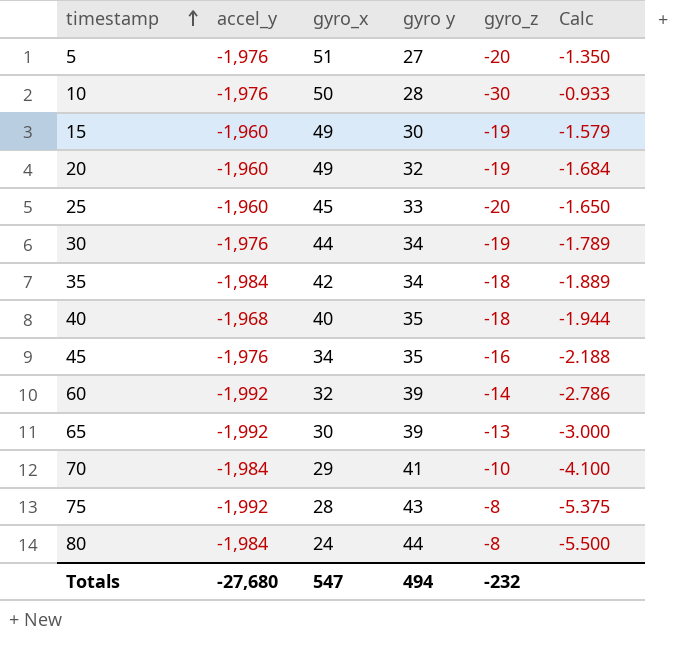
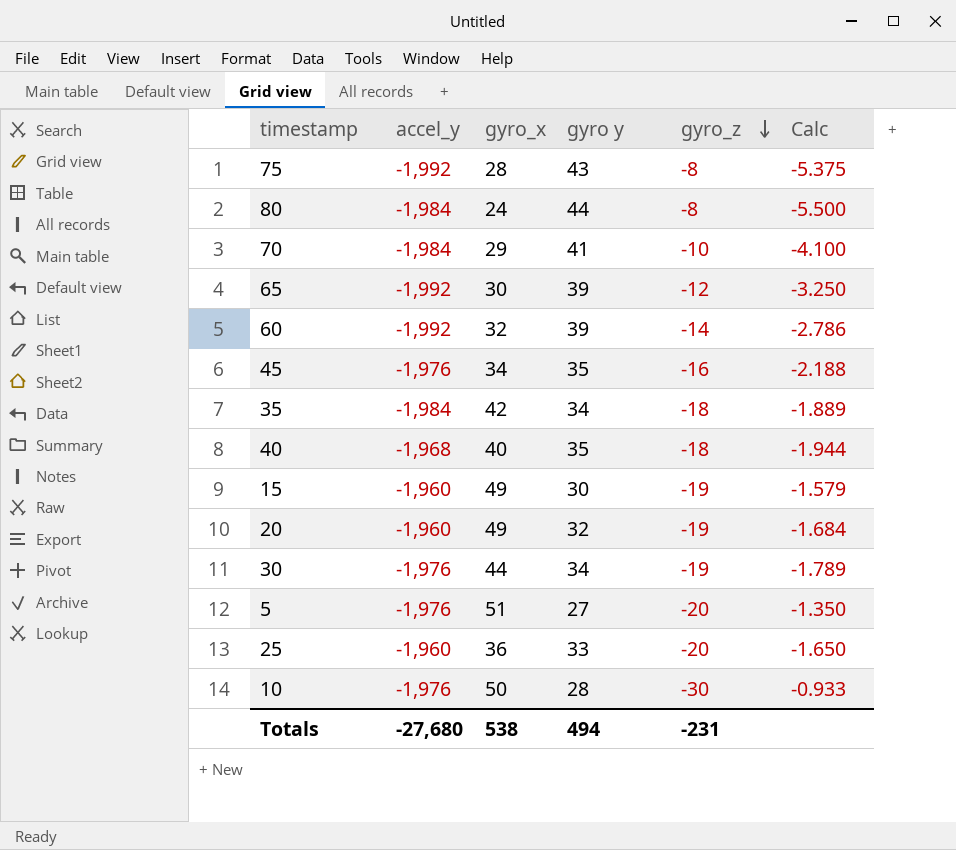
row order: timestamp ascending -> gyro_z descending
65 | gyro_z: -13 -> -12
65 | Calc: -3.000 -> -3.250
25 | gyro_x: 45 -> 36
Totals | gyro_x: 547 -> 538
Totals | gyro_z: -232 -> -231

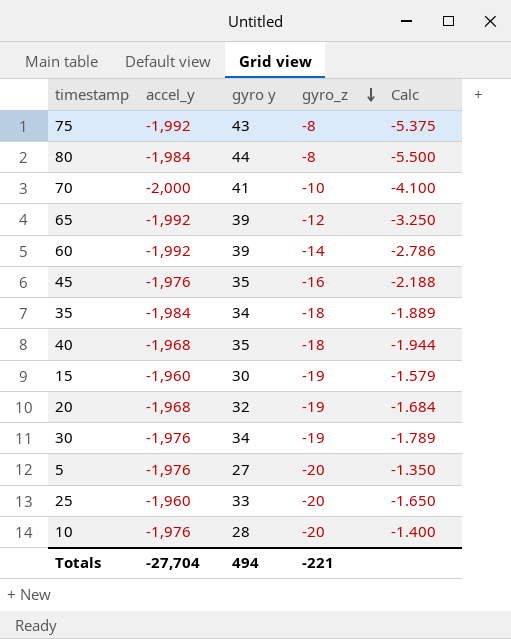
column gyro_x | position: 3 -> none
70 | accel_y: -1,984 -> -2,000
20 | accel_y: -1,960 -> -1,968
10 | gyro_z: -30 -> -20
10 | Calc: -0.933 -> -1.400
Totals | accel_y: -27,680 -> -27,704
Totals | gyro_z: -231 -> -221

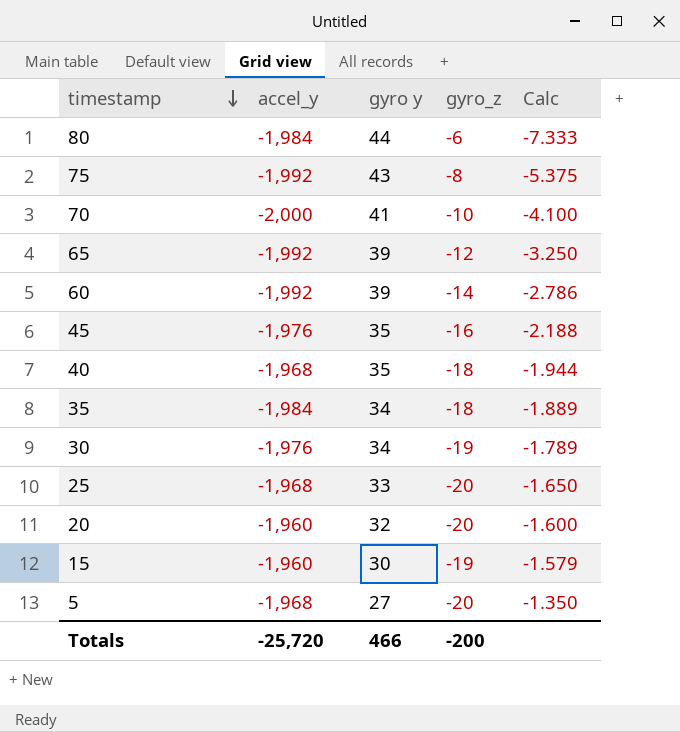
row order: gyro_z descending -> timestamp descending
row 10: -1,976 | 28 | -20 | -1.400 -> none
80 | gyro_z: -8 -> -6
80 | Calc: -5.500 -> -7.333
25 | accel_y: -1,960 -> -1,968
20 | accel_y: -1,968 -> -1,960
20 | gyro_z: -19 -> -20
20 | Calc: -1.684 -> -1.600
5 | accel_y: -1,976 -> -1,968
Totals | accel_y: -27,704 -> -25,720
Totals | gyro y: 494 -> 466
Totals | gyro_z: -221 -> -200

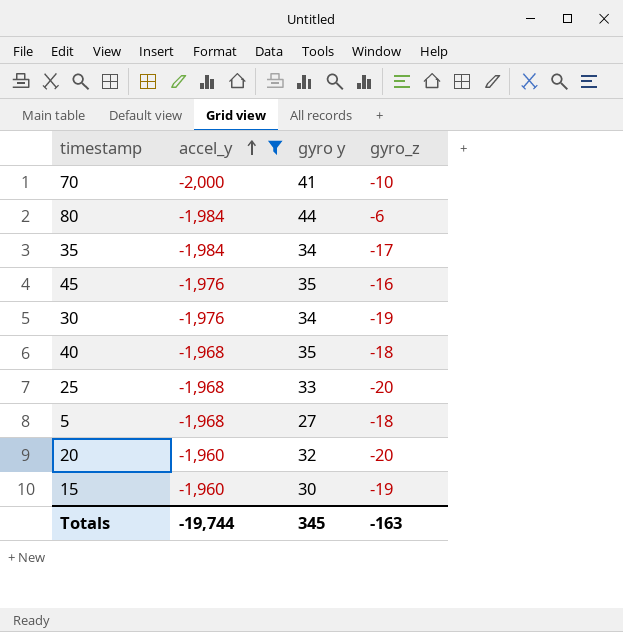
filter: none -> accel_y != -1,992
row order: timestamp descending -> accel_y ascending
column Calc | formula: [gyro y] / [gyro_z] -> none
35 | gyro_z: -18 -> -17
5 | gyro_z: -20 -> -18
Totals | accel_y: -25,720 -> -19,744
Totals | gyro y: 466 -> 345
Totals | gyro_z: -200 -> -163

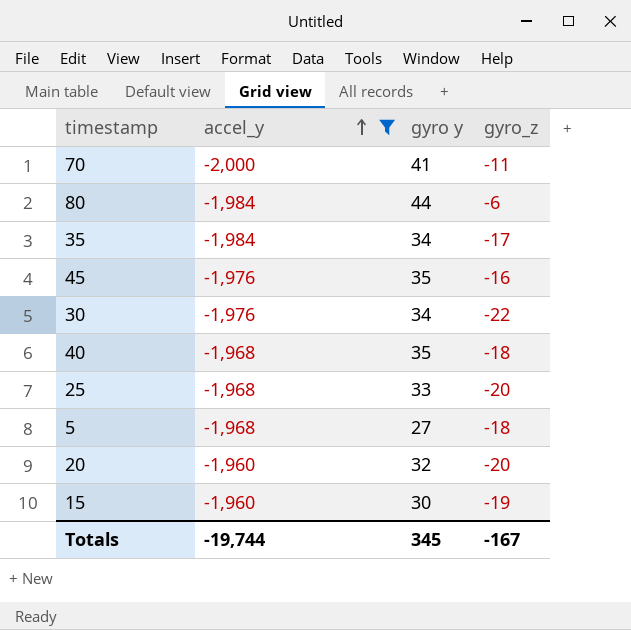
70 | gyro_z: -10 -> -11
30 | gyro_z: -19 -> -22
Totals | gyro_z: -163 -> -167

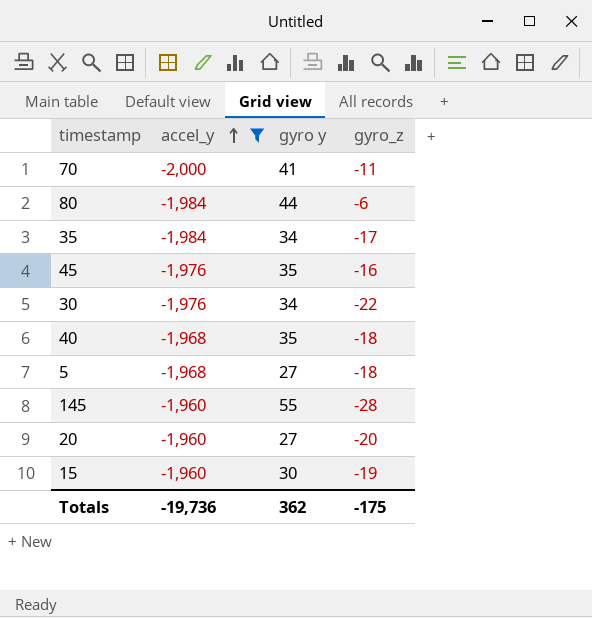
row 25: -1,968 | 33 | -20 -> none
row 145: none -> -1,960 | 55 | -28
20 | gyro y: 32 -> 27
Totals | accel_y: -19,744 -> -19,736
Totals | gyro y: 345 -> 362
Totals | gyro_z: -167 -> -175

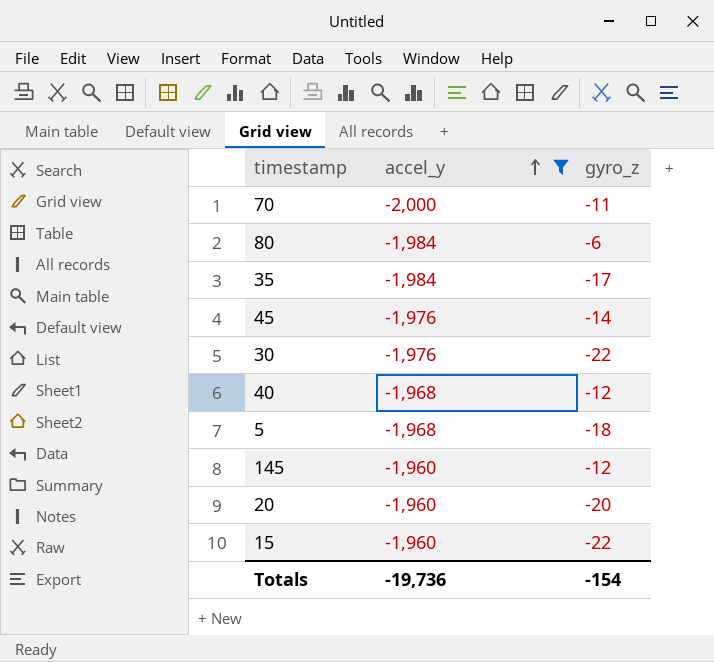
column gyro y | position: 3 -> none
45 | gyro_z: -16 -> -14
40 | gyro_z: -18 -> -12
145 | gyro_z: -28 -> -12
15 | gyro_z: -19 -> -22
Totals | gyro_z: -175 -> -154

